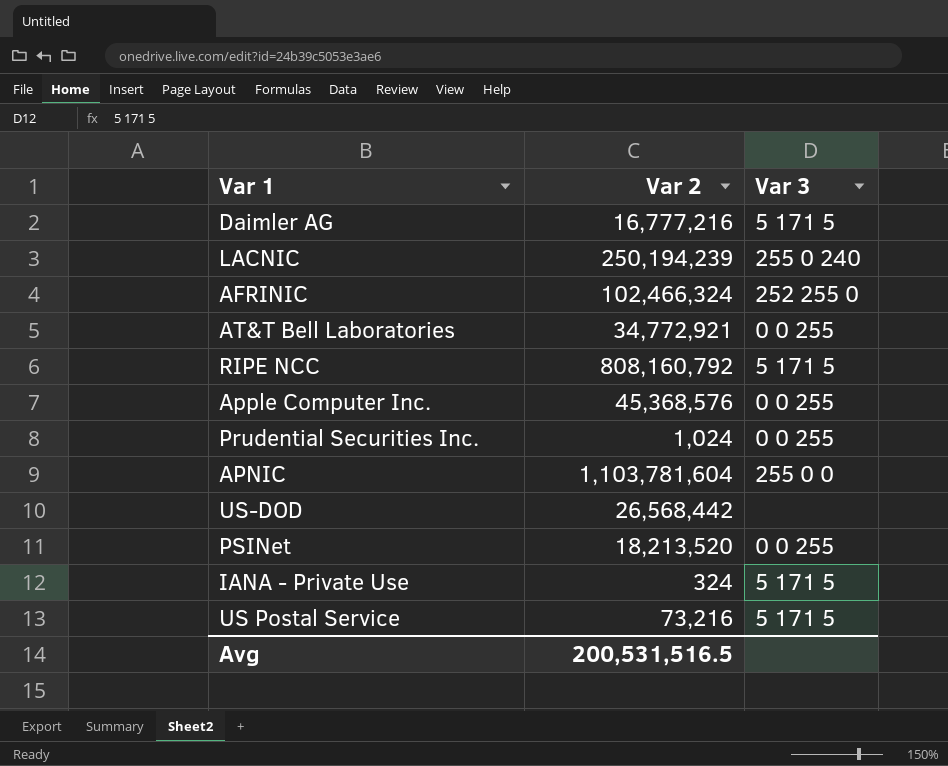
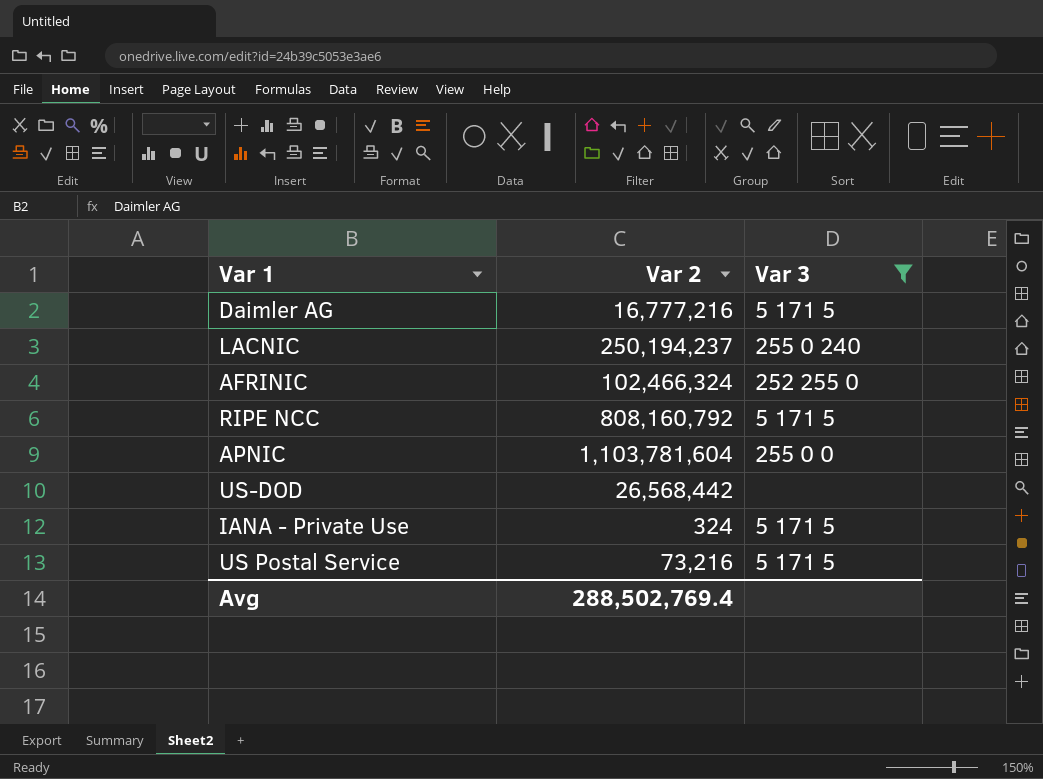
filter: none -> Var 3 != 0 0 255
LACNIC | Var 2: 250,194,239 -> 250,194,237
Avg | Var 2: 200,531,516.5 -> 288,502,769.4

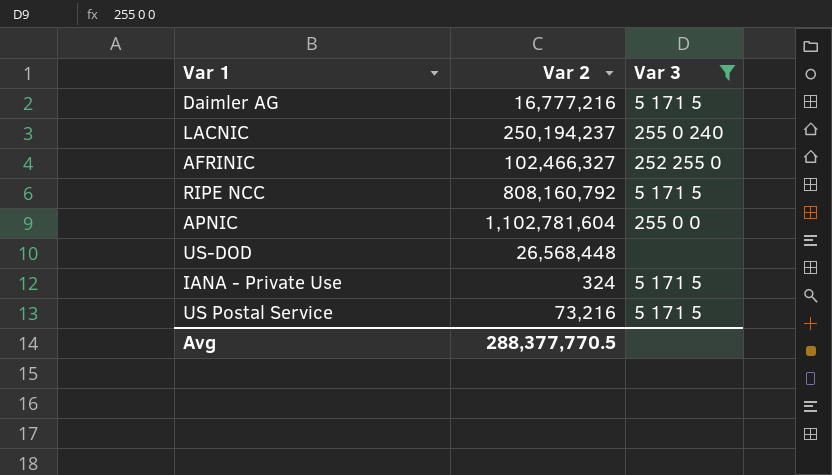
AFRINIC | Var 2: 102,466,324 -> 102,466,327
APNIC | Var 2: 1,103,781,604 -> 1,102,781,604
US-DOD | Var 2: 26,568,442 -> 26,568,448
Avg | Var 2: 288,502,769.4 -> 288,377,770.5

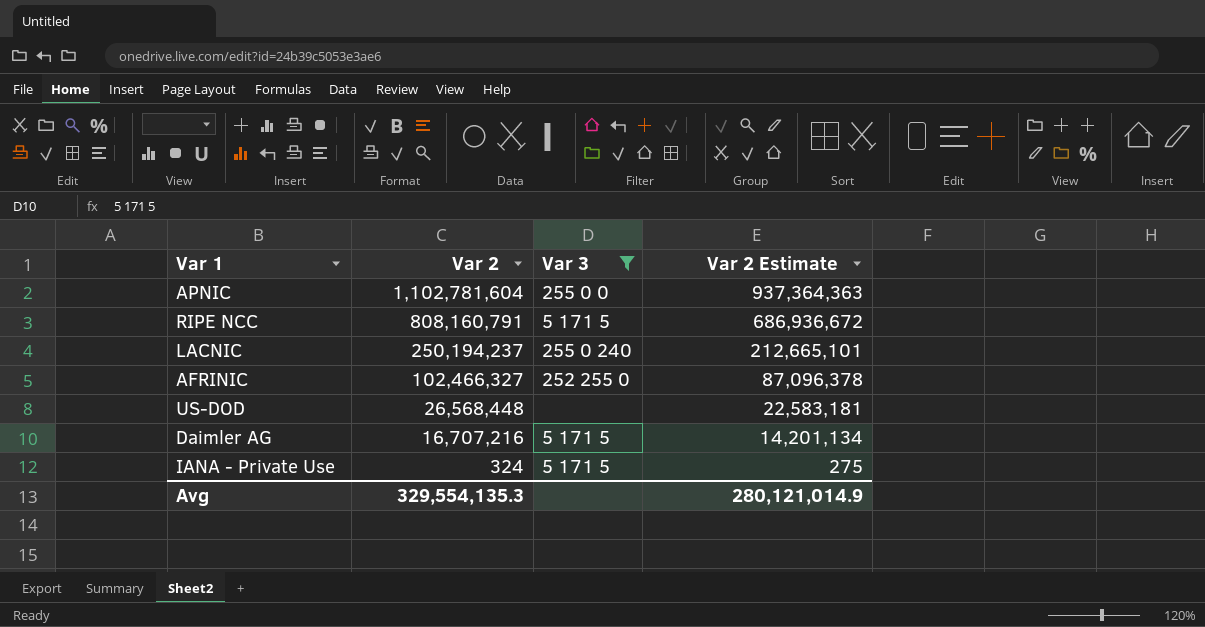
row order: none -> Var 2 descending
column Var 2 Estimate | formula: none -> [Var 2] * 0.85
row US Postal Service: 73,216 | 5 171 5 -> none
RIPE NCC | Var 2: 808,160,792 -> 808,160,791
Daimler AG | Var 2: 16,777,216 -> 16,707,216
Avg | Var 2: 288,377,770.5 -> 329,554,135.3

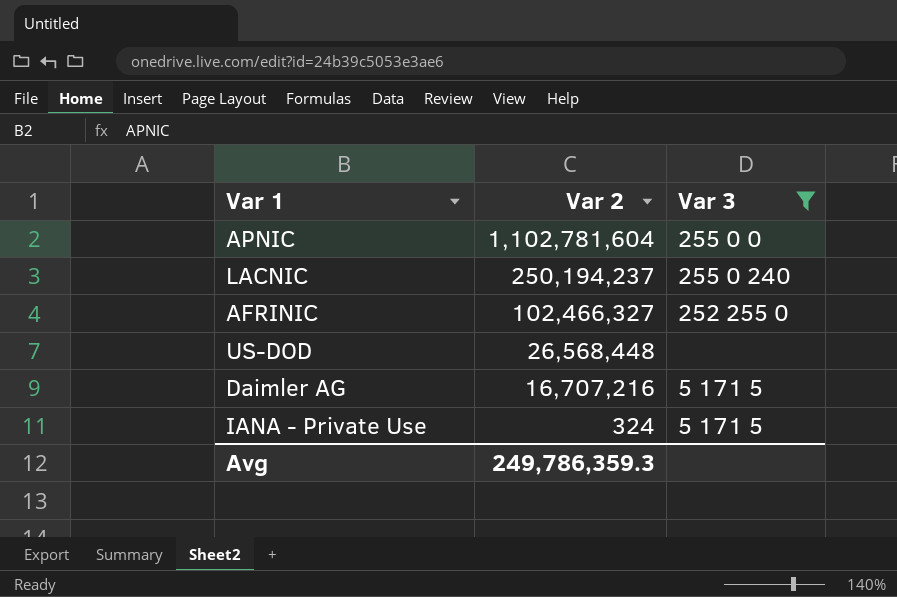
column Var 2 Estimate | formula: [Var 2] * 0.85 -> none
row RIPE NCC: 808,160,791 | 5 171 5 | 686,936,672 -> none
Avg | Var 2: 329,554,135.3 -> 249,786,359.3

